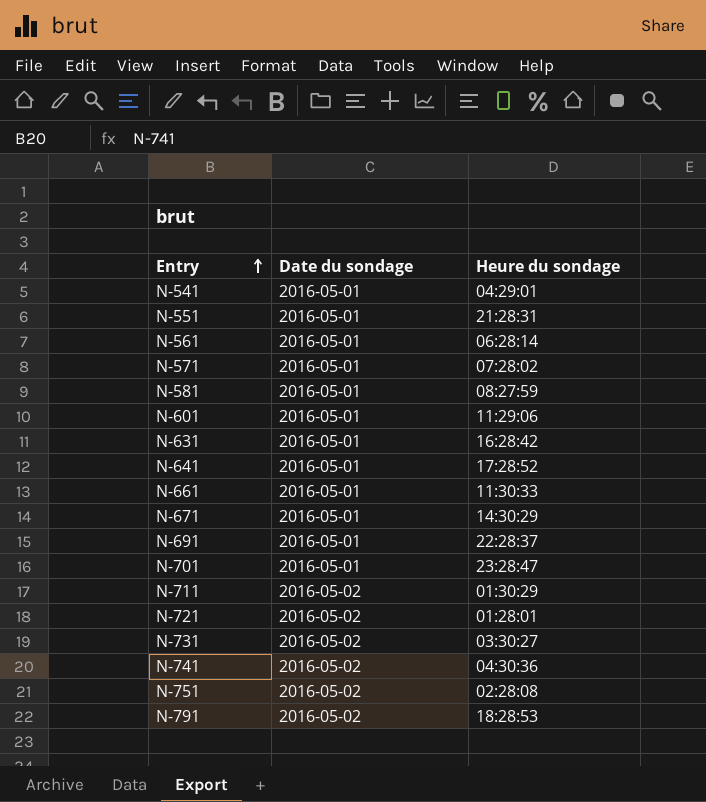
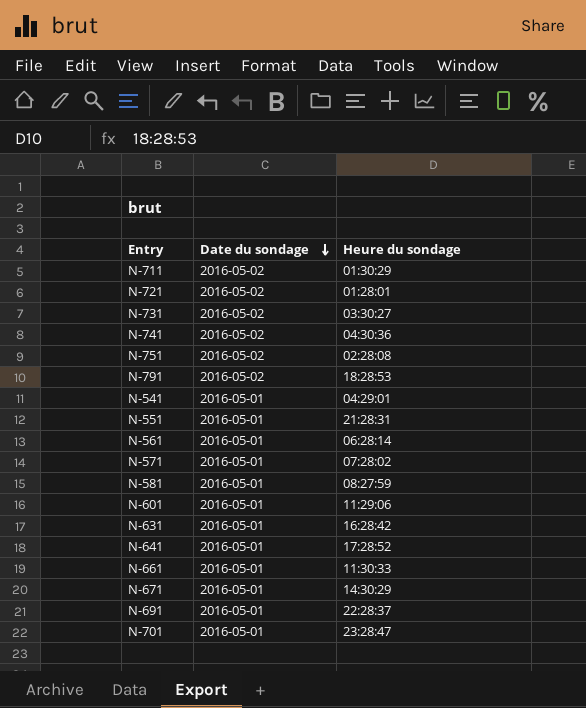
row order: Entry ascending -> Date du sondage descending

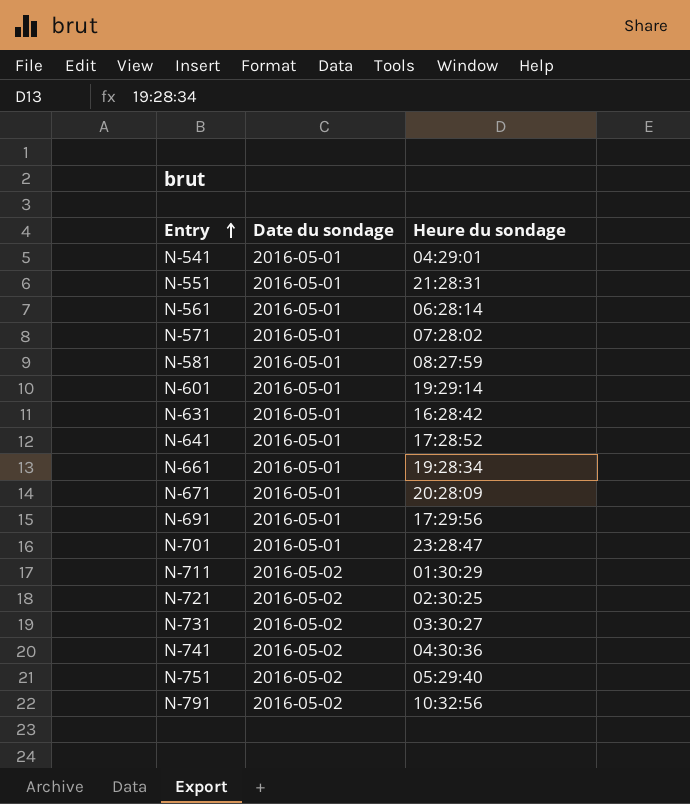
row order: Date du sondage descending -> Entry ascending
N-601 | Heure du sondage: 11:29:06 -> 19:29:14
N-661 | Heure du sondage: 11:30:33 -> 19:28:34
N-671 | Heure du sondage: 14:30:29 -> 20:28:09
N-691 | Heure du sondage: 22:28:37 -> 17:29:56
N-721 | Heure du sondage: 01:28:01 -> 02:30:25
N-751 | Heure du sondage: 02:28:08 -> 05:29:40
N-791 | Heure du sondage: 18:28:53 -> 10:32:56

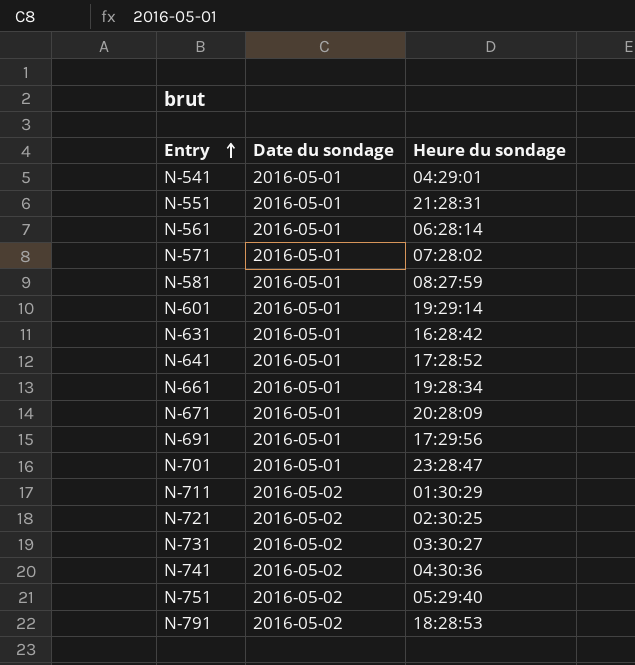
N-791 | Heure du sondage: 10:32:56 -> 18:28:53

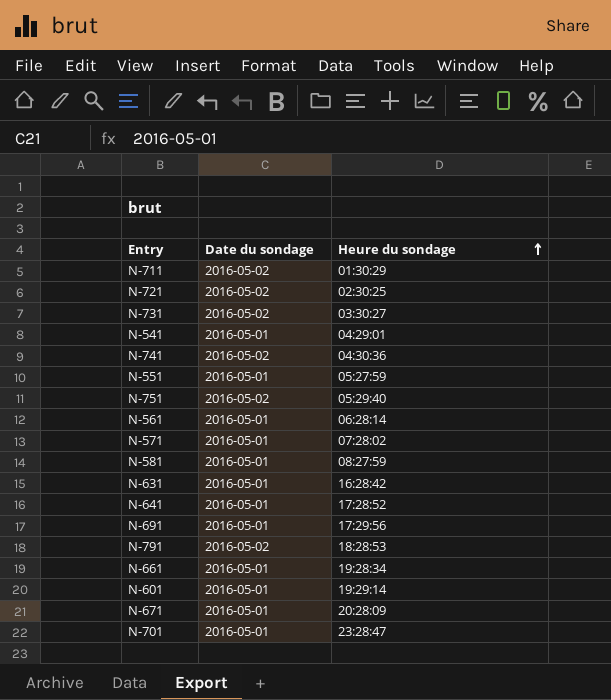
row order: Entry ascending -> Heure du sondage ascending
N-551 | Heure du sondage: 21:28:31 -> 05:27:59

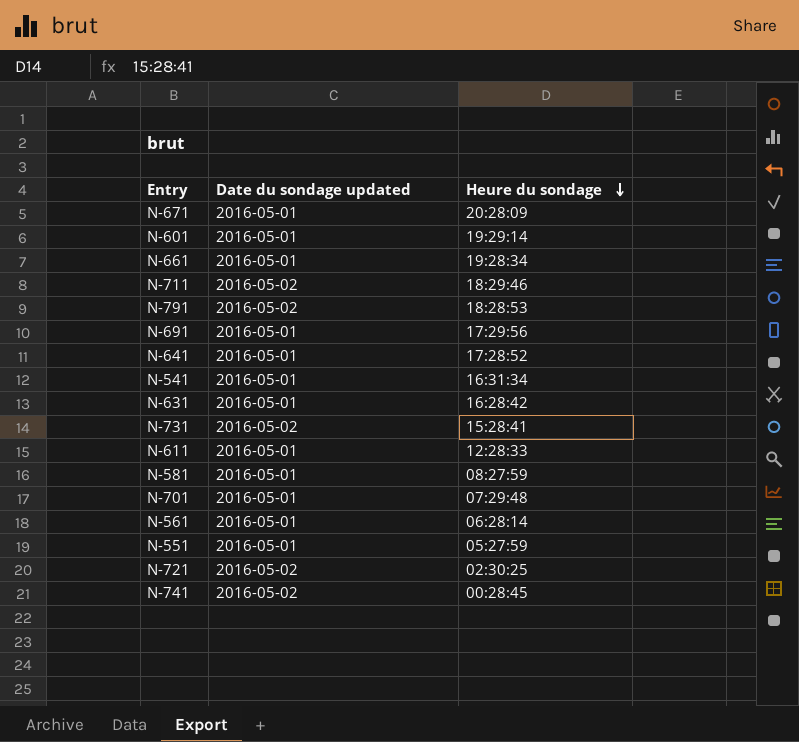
row order: Heure du sondage ascending -> Heure du sondage descending
column name: Date du sondage -> Date du sondage updated
row N-751: 2016-05-02 | 05:29:40 -> none
row N-571: 2016-05-01 | 07:28:02 -> none
N-711 | Heure du sondage: 01:30:29 -> 18:29:46
N-541 | Heure du sondage: 04:29:01 -> 16:31:34
N-731 | Heure du sondage: 03:30:27 -> 15:28:41
row N-611: none -> 2016-05-01 | 12:28:33
N-701 | Heure du sondage: 23:28:47 -> 07:29:48
N-741 | Heure du sondage: 04:30:36 -> 00:28:45

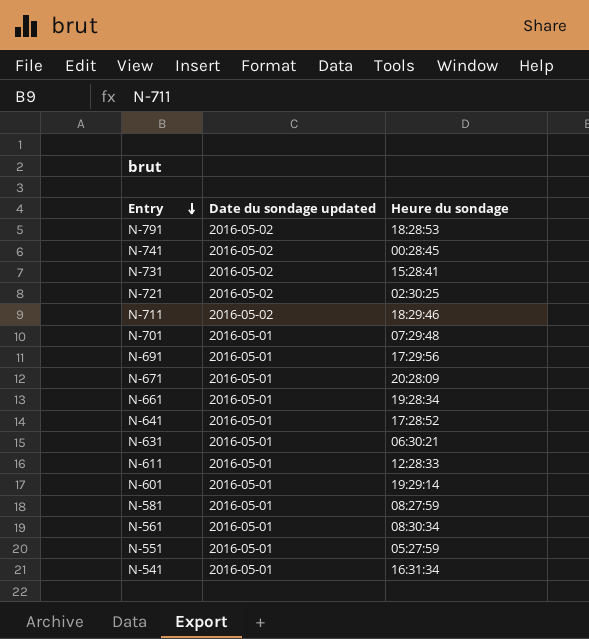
row order: Heure du sondage descending -> Entry descending
N-631 | Heure du sondage: 16:28:42 -> 06:30:21
N-561 | Heure du sondage: 06:28:14 -> 08:30:34

